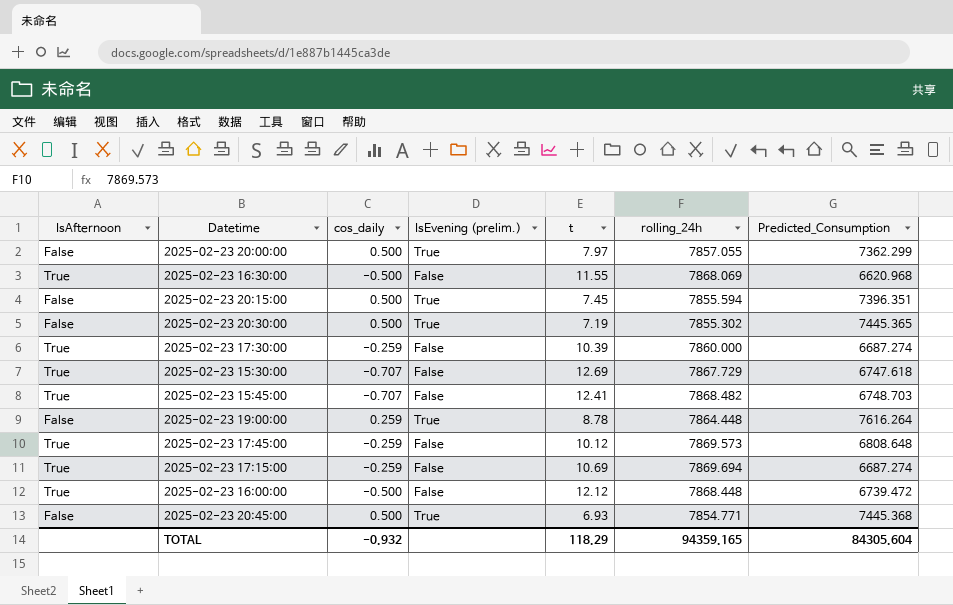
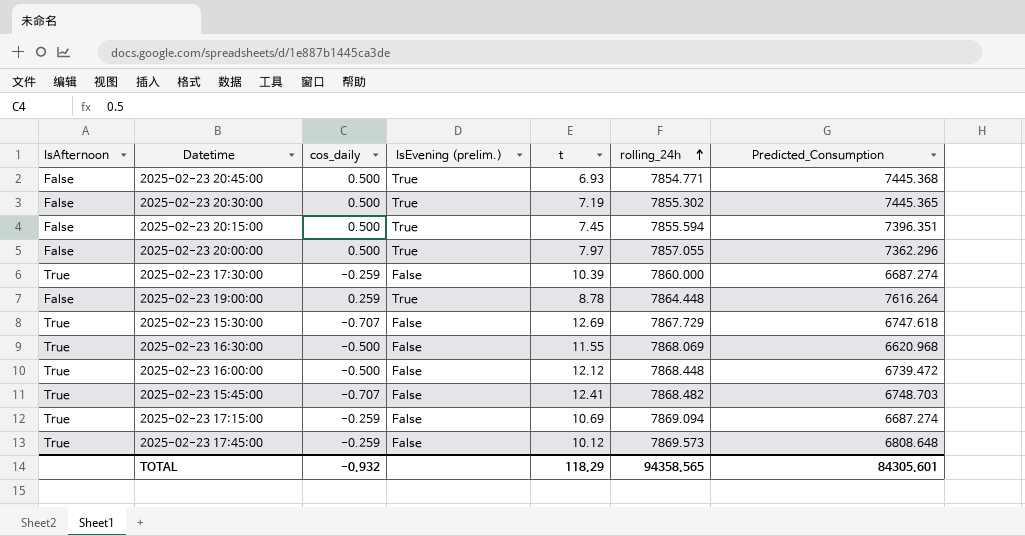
row order: none -> rolling_24h ascending
2025-02-23 20:00:00 | Predicted_Consumption: 7362.299 -> 7362.296
2025-02-23 17:15:00 | rolling_24h: 7869.694 -> 7869.094
TOTAL | rolling_24h: 94359.165 -> 94358.565
TOTAL | Predicted_Consumption: 84305.604 -> 84305.601

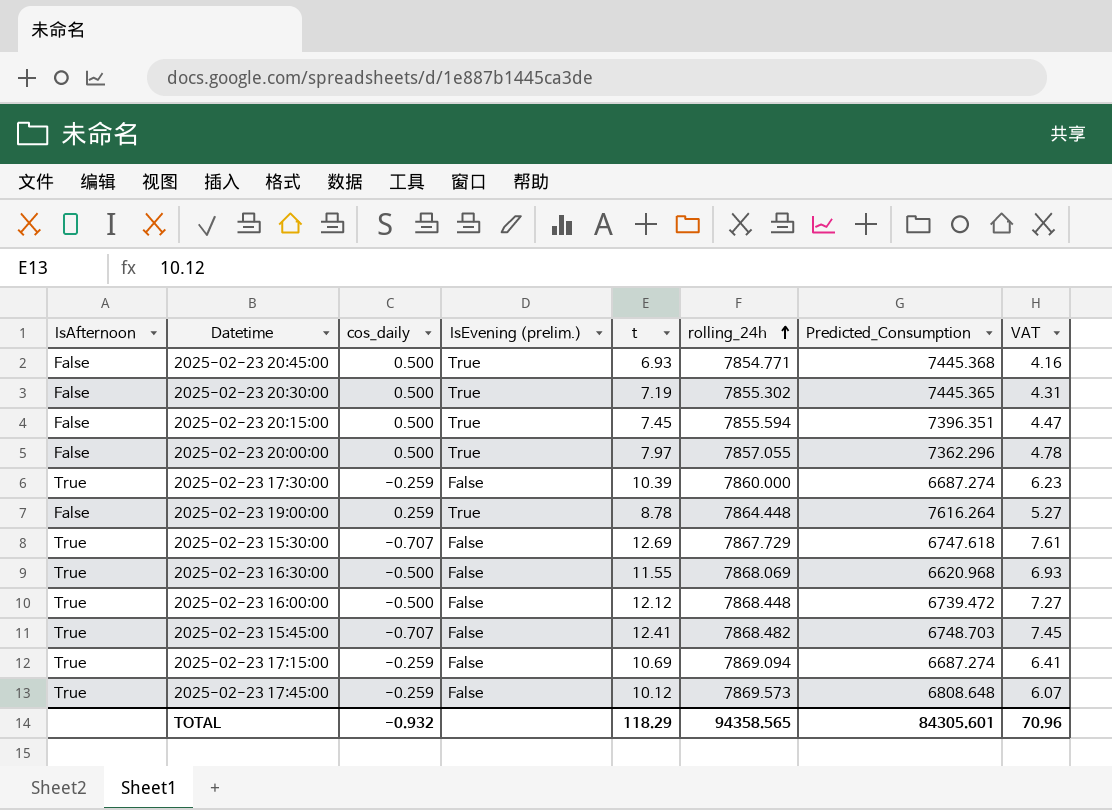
column VAT | formula: none -> [t] * 0.6

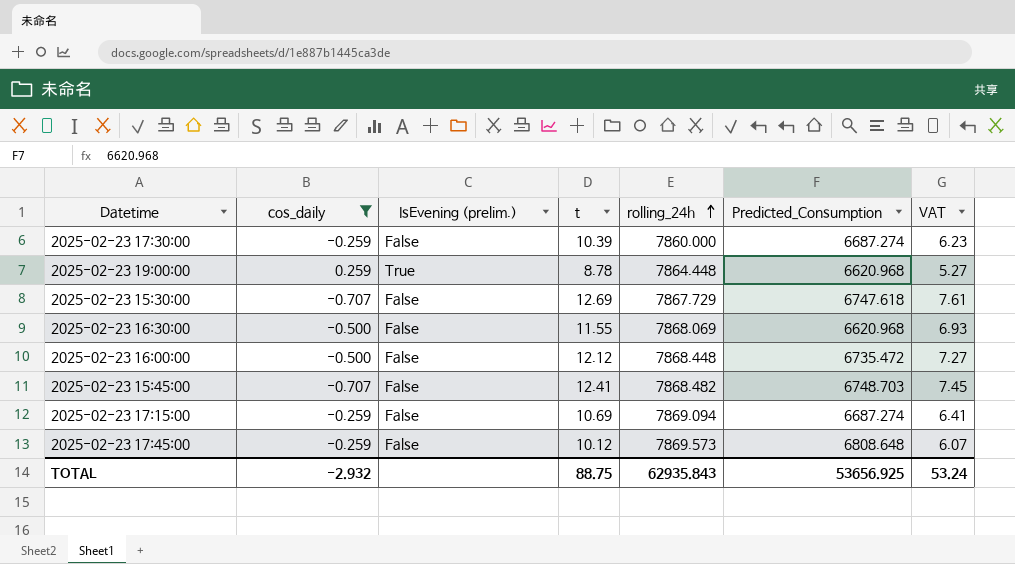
filter: none -> cos_daily != 0.500
column IsAfternoon | position: 1 -> none
2025-02-23 19:00:00 | Predicted_Consumption: 7616.264 -> 6620.968
2025-02-23 16:00:00 | Predicted_Consumption: 6739.472 -> 6735.472
TOTAL | cos_daily: -0.932 -> -2.932
TOTAL | t: 118.29 -> 88.75
TOTAL | rolling_24h: 94358.565 -> 62935.843
TOTAL | Predicted_Consumption: 84305.601 -> 53656.925
TOTAL | VAT: 70.96 -> 53.24

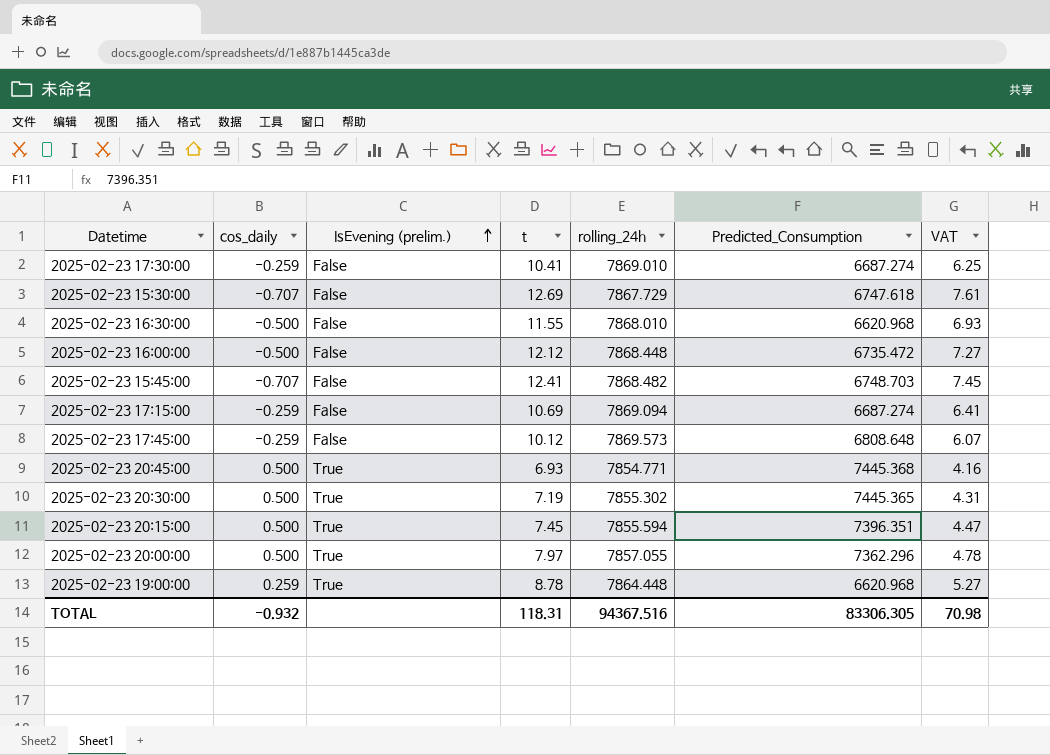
filter: cos_daily != 0.500 -> none
row order: rolling_24h ascending -> IsEvening (prelim.) ascending
2025-02-23 17:30:00 | t: 10.39 -> 10.41
2025-02-23 17:30:00 | rolling_24h: 7860.000 -> 7869.010
2025-02-23 17:30:00 | VAT: 6.23 -> 6.25
2025-02-23 16:30:00 | rolling_24h: 7868.069 -> 7868.010
TOTAL | cos_daily: -2.932 -> -0.932
TOTAL | t: 88.75 -> 118.31
TOTAL | rolling_24h: 62935.843 -> 94367.516
TOTAL | Predicted_Consumption: 53656.925 -> 83306.305
TOTAL | VAT: 53.24 -> 70.98

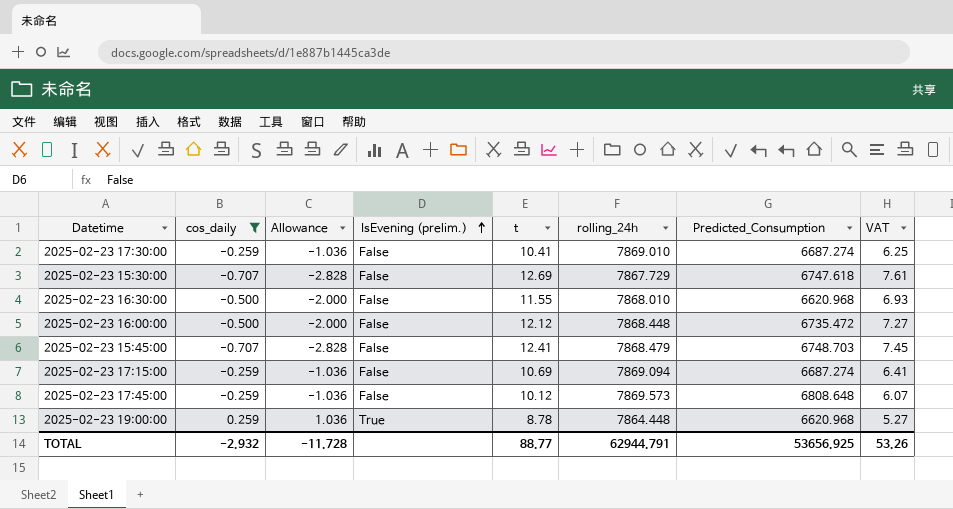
filter: none -> cos_daily != 0.500
column Allowance | formula: none -> [cos_daily] * 4
2025-02-23 15:45:00 | rolling_24h: 7868.482 -> 7868.479
TOTAL | cos_daily: -0.932 -> -2.932
TOTAL | t: 118.31 -> 88.77
TOTAL | rolling_24h: 94367.516 -> 62944.791
TOTAL | Predicted_Consumption: 83306.305 -> 53656.925
TOTAL | VAT: 70.98 -> 53.26

